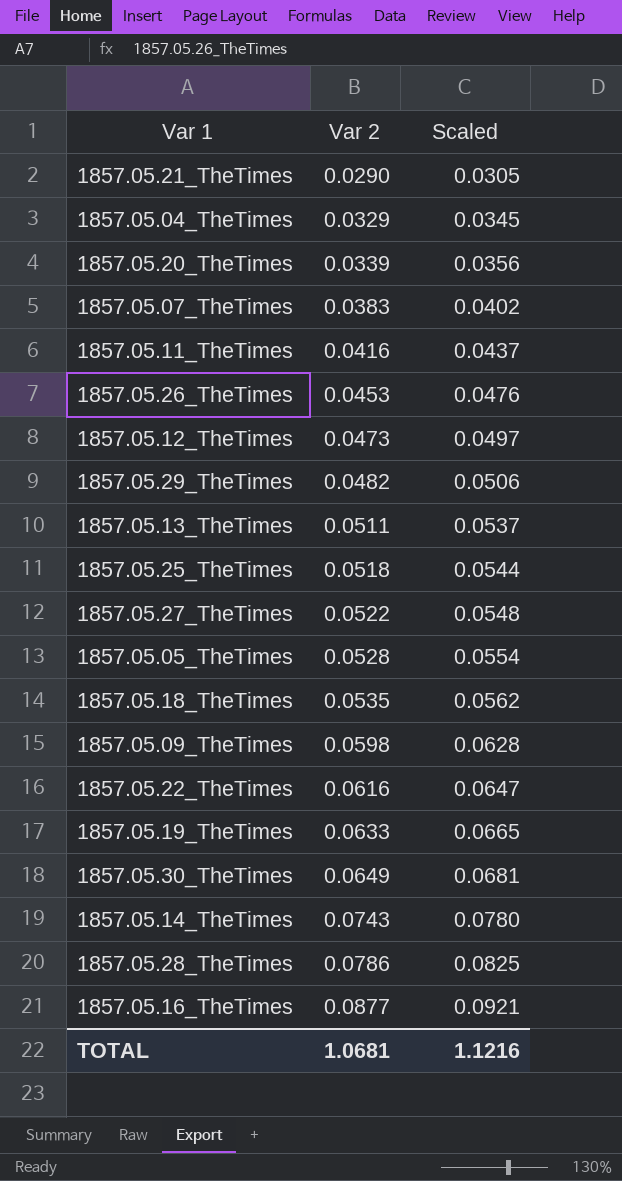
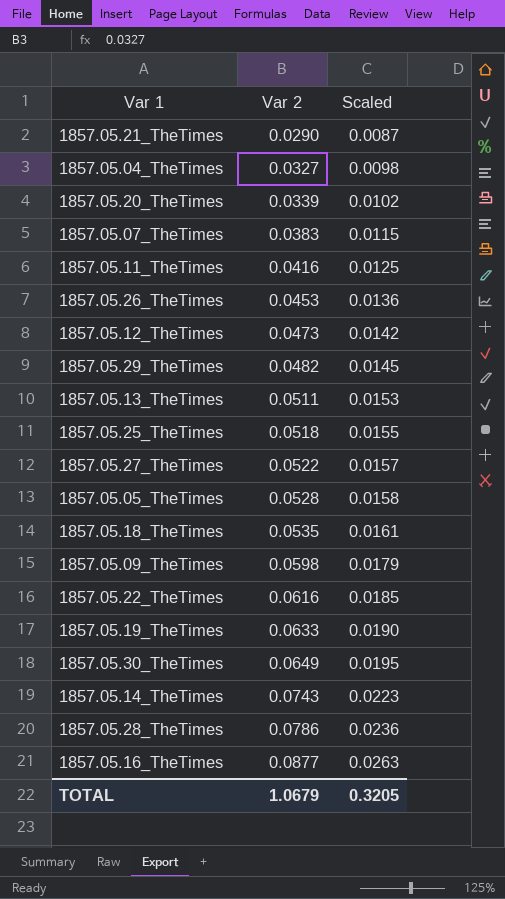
column Scaled | formula: [Var 2] * 1.05 -> [Var 2] * 0.3
1857.05.04_TheTimes | Var 2: 0.0329 -> 0.0327
TOTAL | Var 2: 1.0681 -> 1.0679
TOTAL | Scaled: 1.1216 -> 0.3205

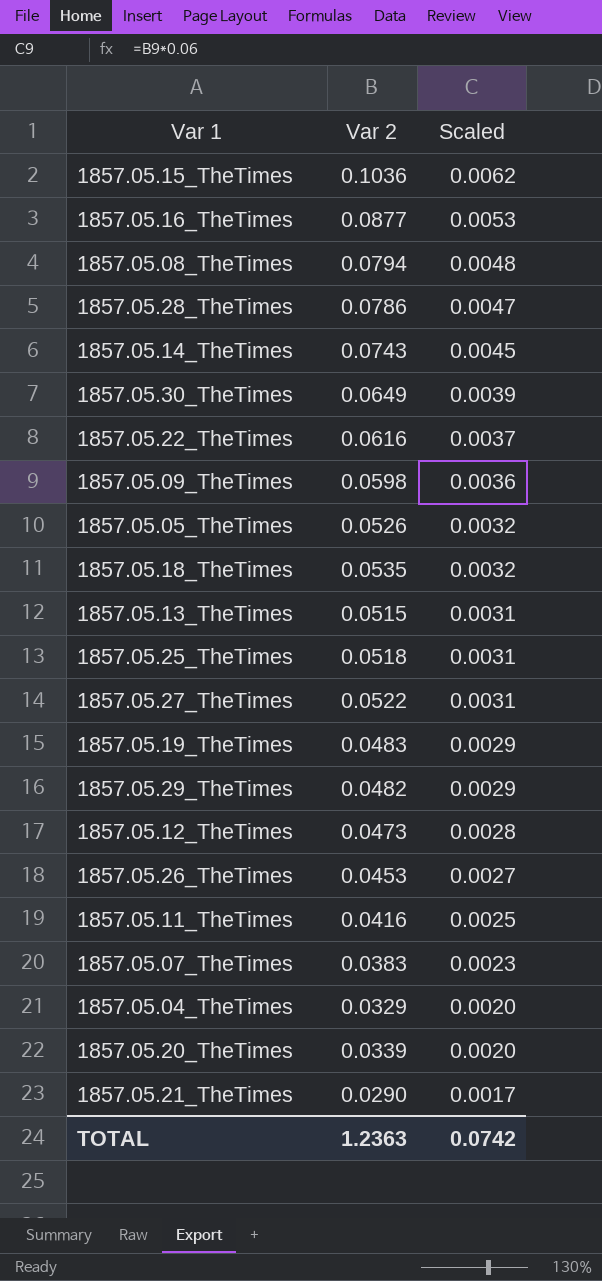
row order: Var 2 ascending -> Scaled descending
column Scaled | formula: [Var 2] * 0.3 -> [Var 2] * 0.06
row 1857.05.15_TheTimes: none -> 0.1036 | 0.0062
row 1857.05.08_TheTimes: none -> 0.0794 | 0.0048
1857.05.05_TheTimes | Var 2: 0.0528 -> 0.0526
1857.05.13_TheTimes | Var 2: 0.0511 -> 0.0515
1857.05.19_TheTimes | Var 2: 0.0633 -> 0.0483
1857.05.04_TheTimes | Var 2: 0.0327 -> 0.0329
TOTAL | Var 2: 1.0679 -> 1.2363
TOTAL | Scaled: 0.3205 -> 0.0742

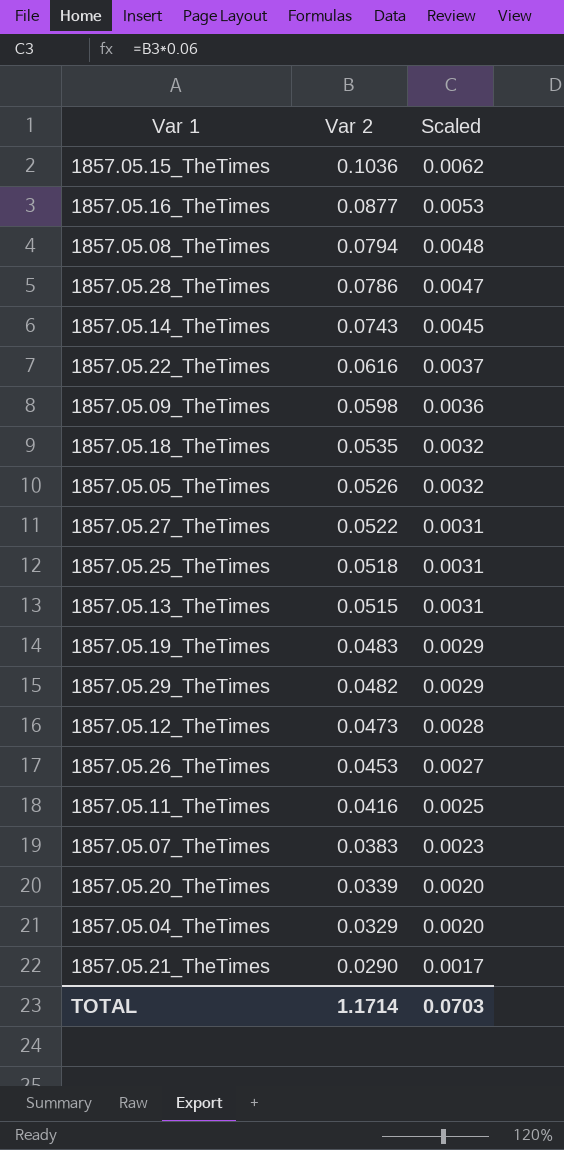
row order: Scaled descending -> Var 2 descending
row 1857.05.30_TheTimes: 0.0649 | 0.0039 -> none
TOTAL | Var 2: 1.2363 -> 1.1714
TOTAL | Scaled: 0.0742 -> 0.0703

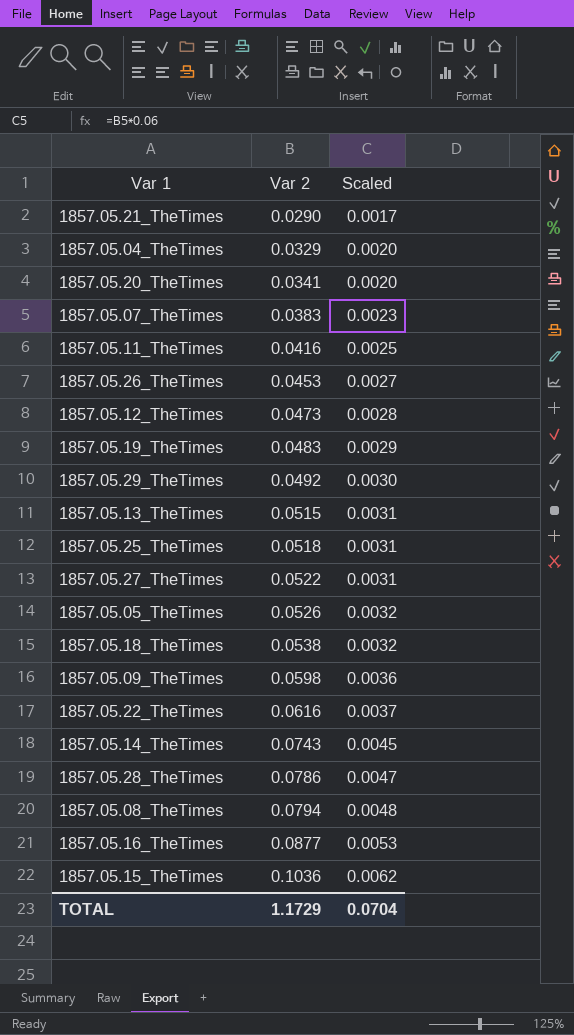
row order: Var 2 descending -> Var 2 ascending
1857.05.20_TheTimes | Var 2: 0.0339 -> 0.0341
1857.05.29_TheTimes | Var 2: 0.0482 -> 0.0492
1857.05.29_TheTimes | Scaled: 0.0029 -> 0.0030
1857.05.18_TheTimes | Var 2: 0.0535 -> 0.0538
TOTAL | Var 2: 1.1714 -> 1.1729
TOTAL | Scaled: 0.0703 -> 0.0704

